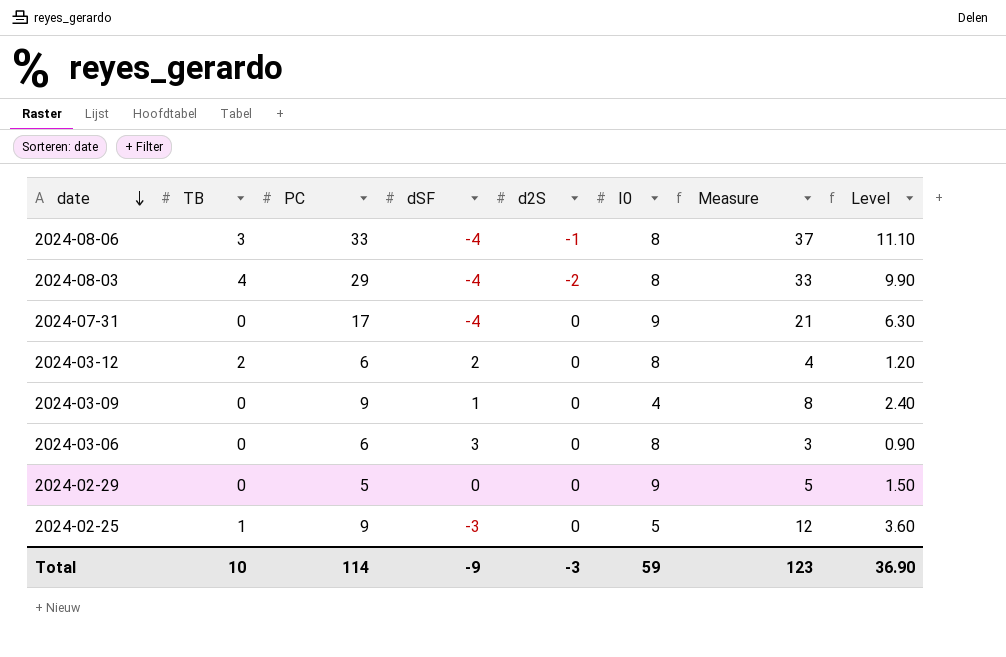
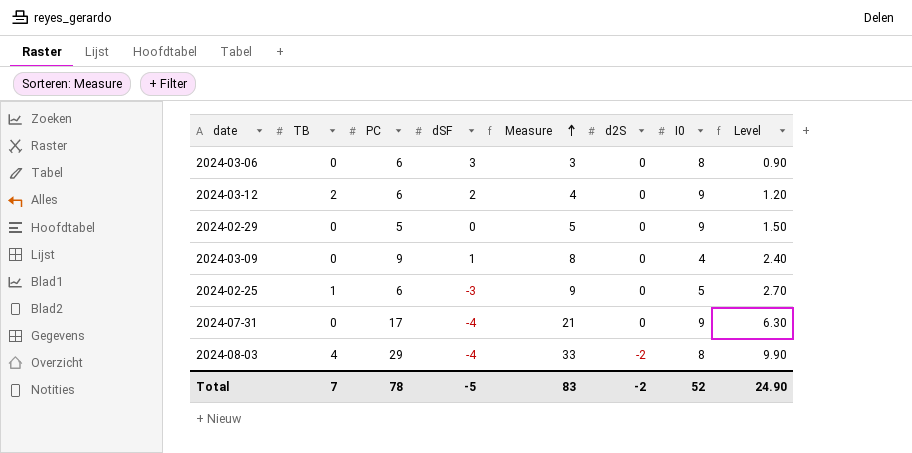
row order: date descending -> Measure ascending
column Measure | position: 7 -> 5
row 2024-08-06: 3 | 33 | -4 | -1 | 8 | 37 | 11.10 -> none
2024-03-12 | I0: 8 -> 9
2024-02-25 | PC: 9 -> 6
2024-02-25 | Measure: 12 -> 9
2024-02-25 | Level: 3.60 -> 2.70
Total | TB: 10 -> 7
Total | PC: 114 -> 78
Total | dSF: -9 -> -5
Total | Measure: 123 -> 83
Total | d2S: -3 -> -2
Total | I0: 59 -> 52
Total | Level: 36.90 -> 24.90

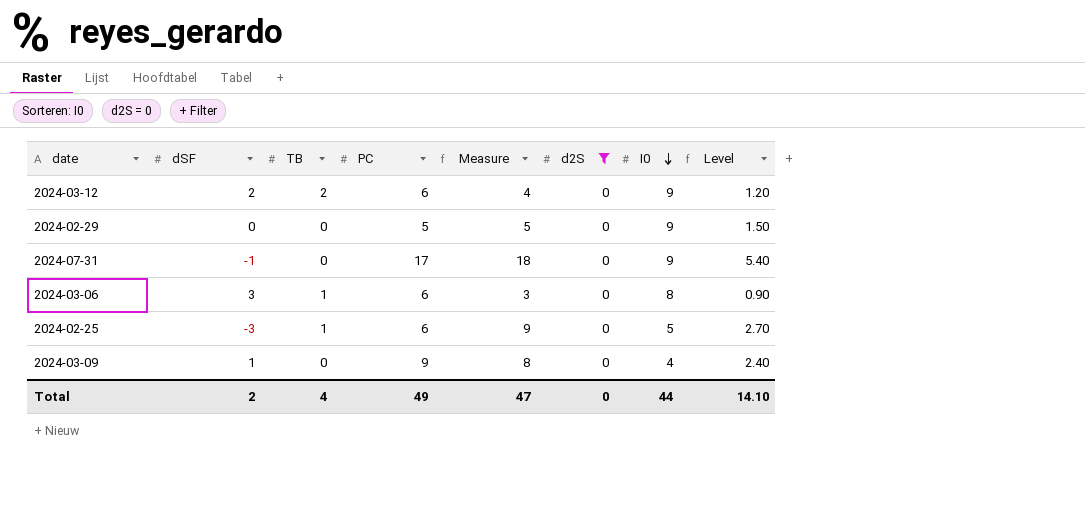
filter: none -> d2S = 0
row order: Measure ascending -> I0 descending
column dSF | position: 4 -> 2
2024-07-31 | dSF: -4 -> -1
2024-07-31 | Measure: 21 -> 18
2024-07-31 | Level: 6.30 -> 5.40
2024-03-06 | TB: 0 -> 1
Total | dSF: -5 -> 2
Total | TB: 7 -> 4
Total | PC: 78 -> 49
Total | Measure: 83 -> 47
Total | d2S: -2 -> 0
Total | I0: 52 -> 44
Total | Level: 24.90 -> 14.10

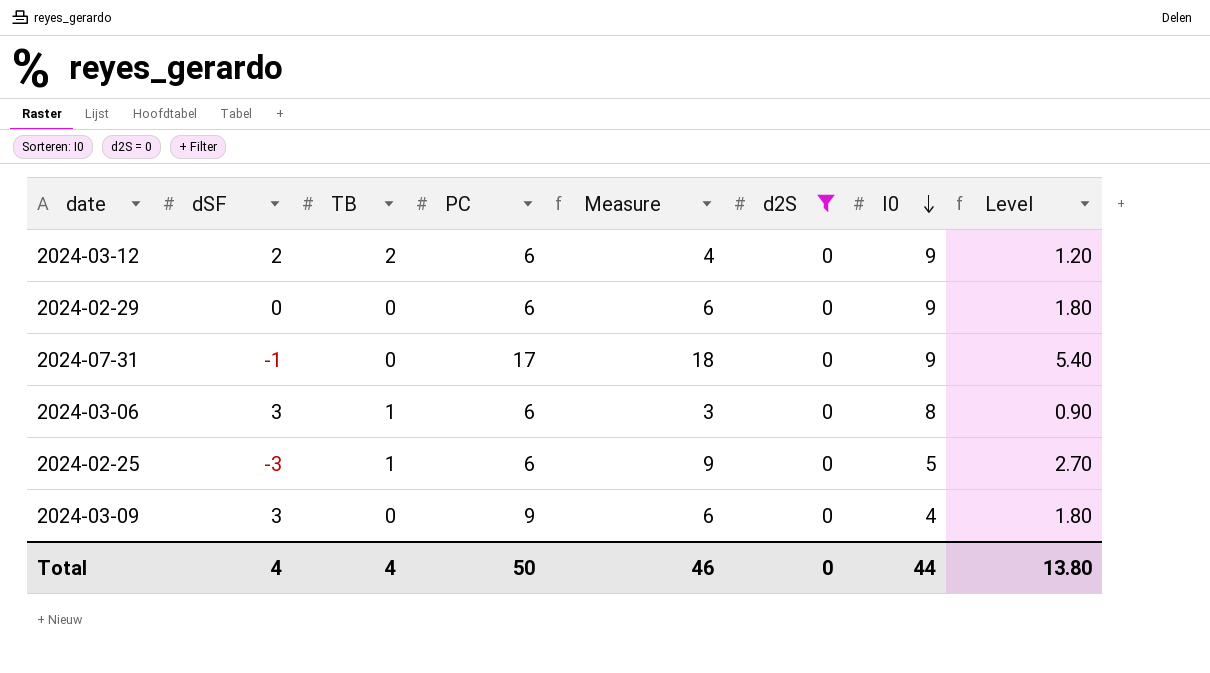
2024-02-29 | PC: 5 -> 6
2024-02-29 | Measure: 5 -> 6
2024-02-29 | Level: 1.50 -> 1.80
2024-03-09 | dSF: 1 -> 3
2024-03-09 | Measure: 8 -> 6
2024-03-09 | Level: 2.40 -> 1.80
Total | dSF: 2 -> 4
Total | PC: 49 -> 50
Total | Measure: 47 -> 46
Total | Level: 14.10 -> 13.80

